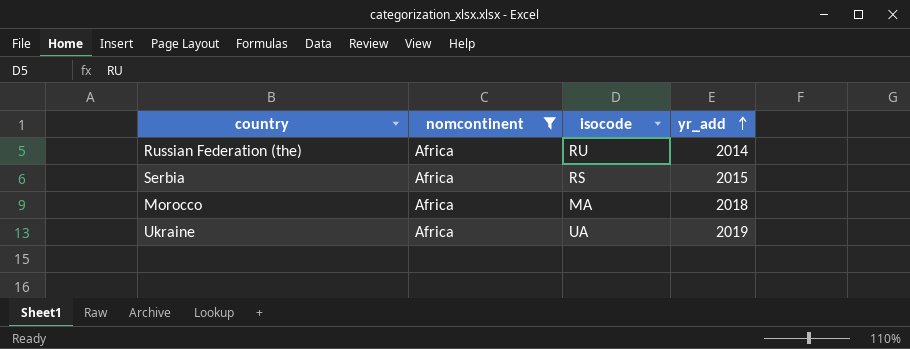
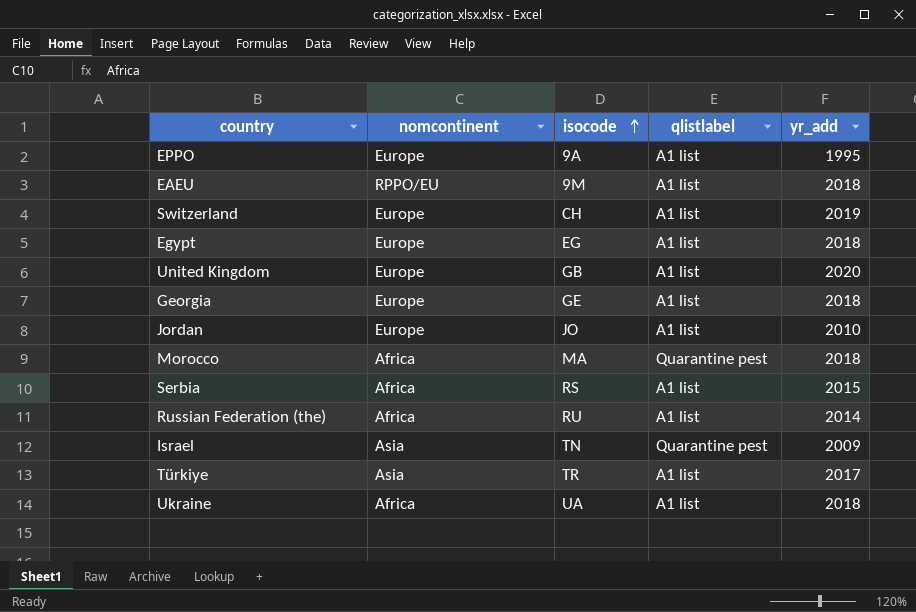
filter: nomcontinent = Africa -> none
row order: yr_add ascending -> isocode ascending
column qlistlabel | position: none -> 4
Ukraine | yr_add: 2019 -> 2018

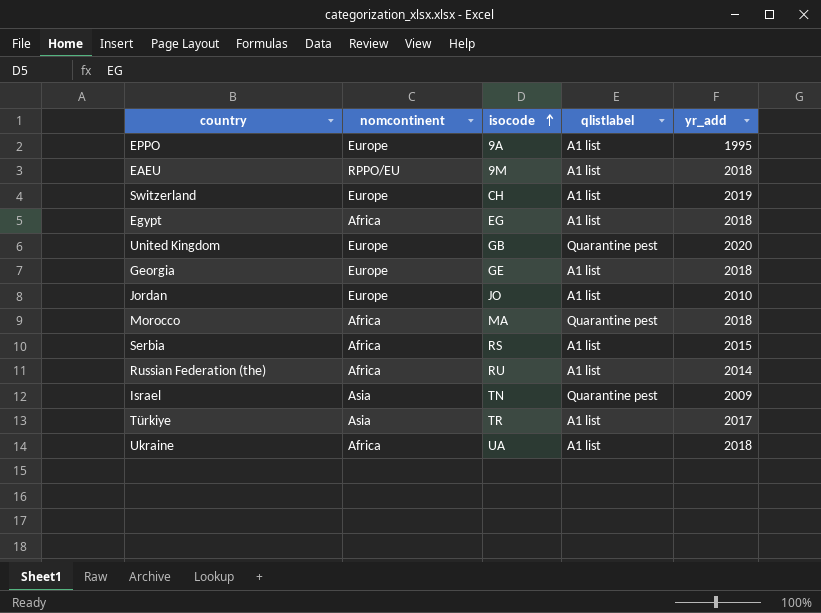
Egypt | nomcontinent: Europe -> Africa
United Kingdom | qlistlabel: A1 list -> Quarantine pest

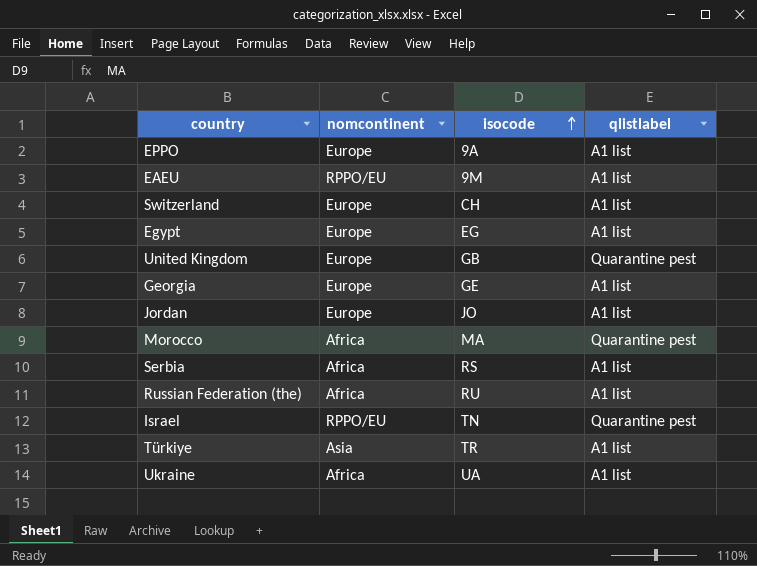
column yr_add | position: 5 -> none
Egypt | nomcontinent: Africa -> Europe
Israel | nomcontinent: Asia -> RPPO/EU

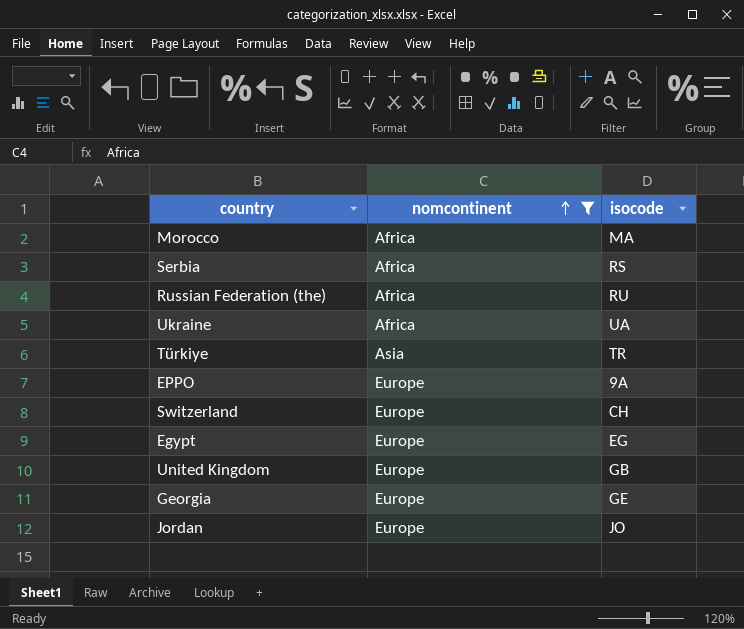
filter: none -> nomcontinent != RPPO/EU
row order: isocode ascending -> nomcontinent ascending
column qlistlabel | position: 4 -> none

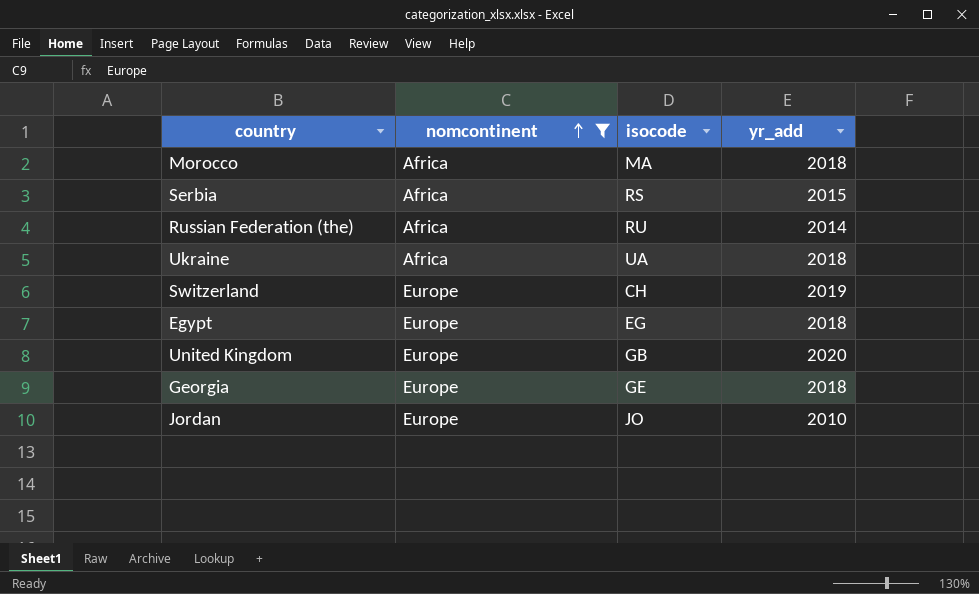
column yr_add | position: none -> 4
row Türkiye: Asia | TR -> none
row EPPO: Europe | 9A -> none

